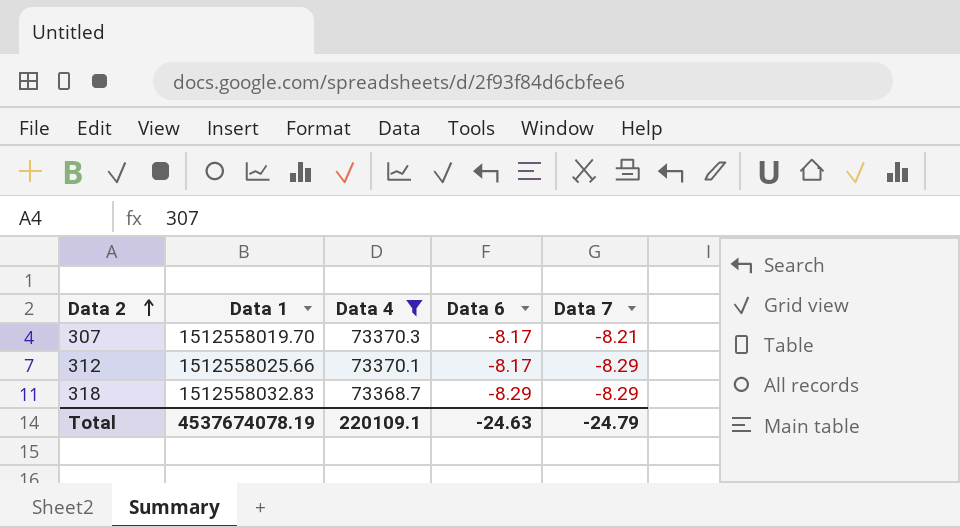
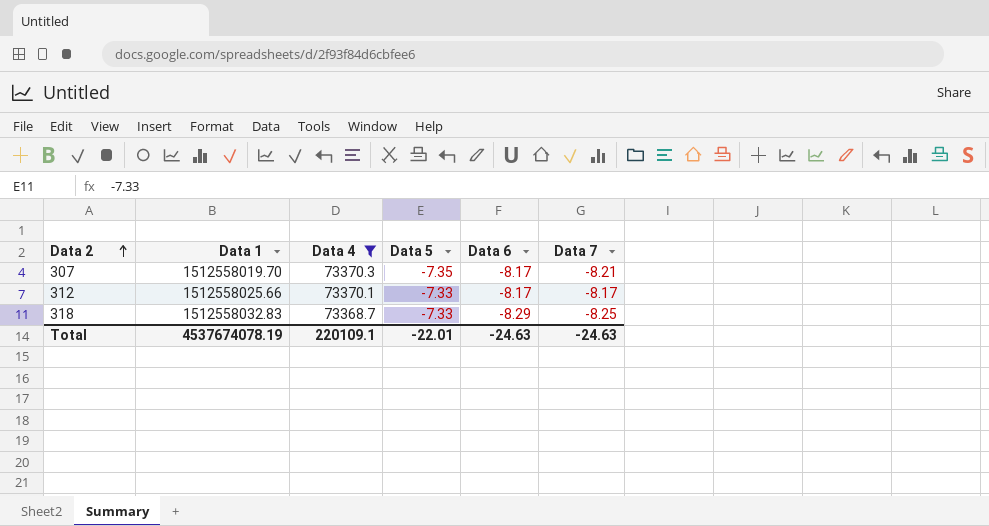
column Data 5 | position: none -> 4
312 | Data 7: -8.29 -> -8.17
318 | Data 7: -8.29 -> -8.25
Total | Data 7: -24.79 -> -24.63

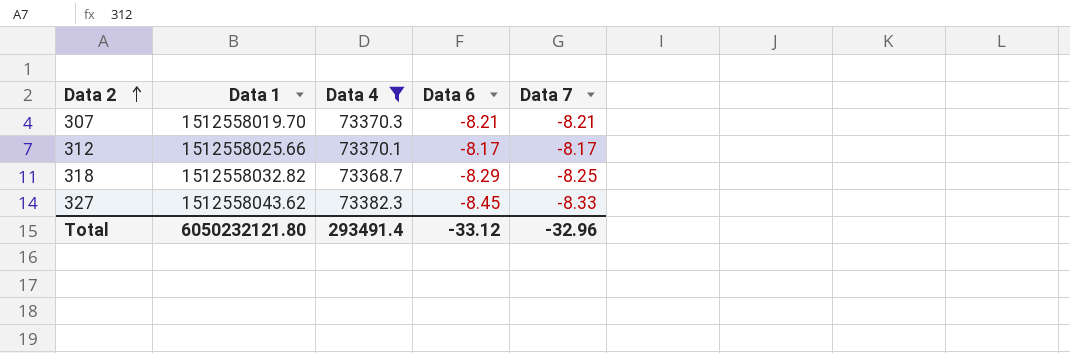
column Data 5 | position: 4 -> none
307 | Data 6: -8.17 -> -8.21
318 | Data 1: 1512558032.83 -> 1512558032.82
row 327: none -> 1512558043.62 | 73382.3 | -8.45 | -8.33
Total | Data 1: 4537674078.19 -> 6050232121.80
Total | Data 4: 220109.1 -> 293491.4
Total | Data 6: -24.63 -> -33.12
Total | Data 7: -24.63 -> -32.96

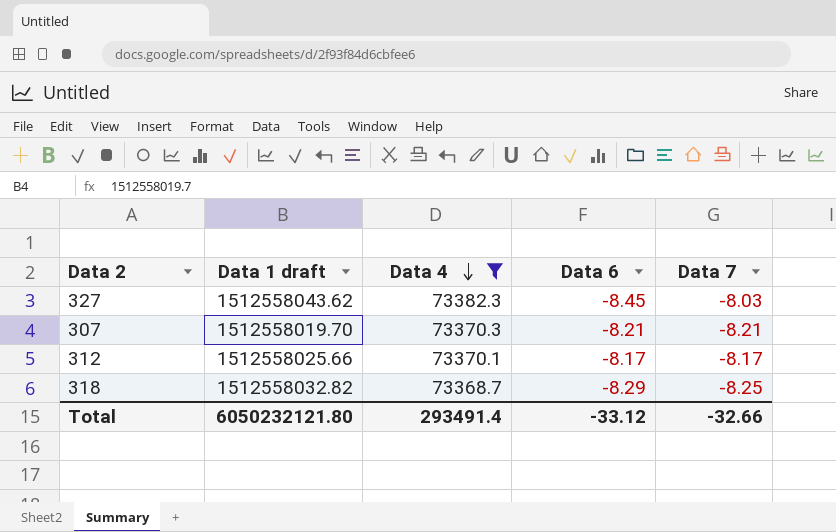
row order: Data 2 ascending -> Data 4 descending
column name: Data 1 -> Data 1 draft
327 | Data 7: -8.33 -> -8.03
Total | Data 7: -32.96 -> -32.66

